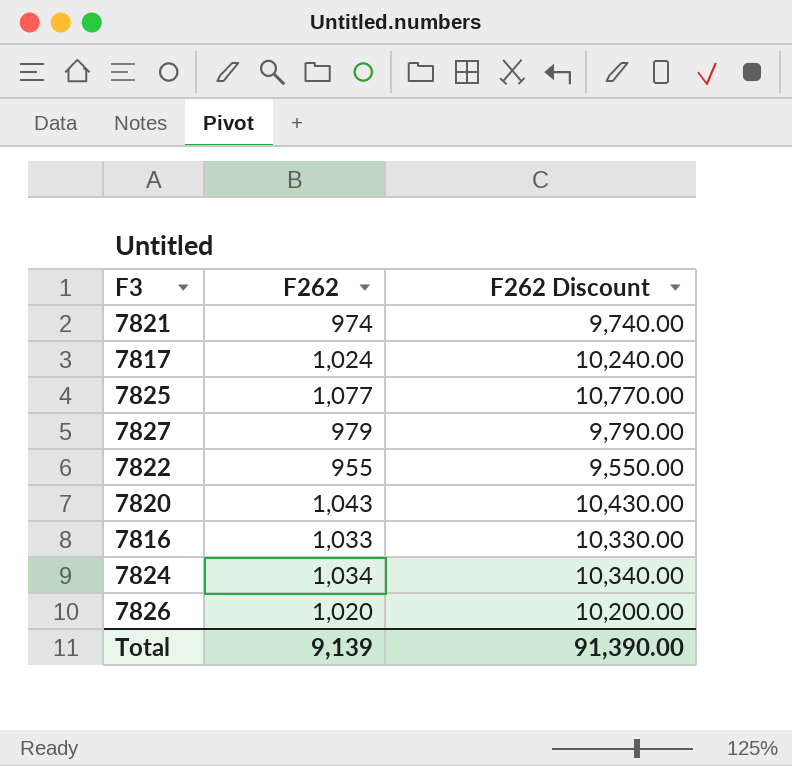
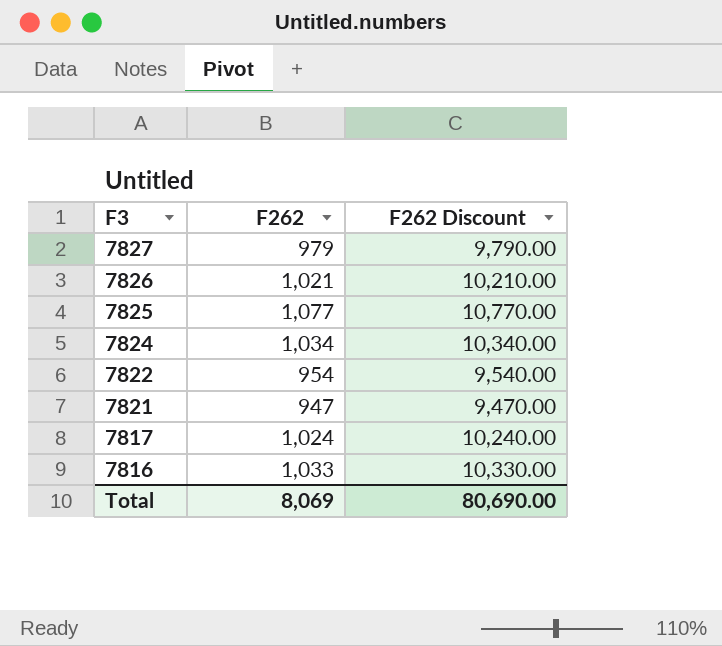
row order: none -> F3 descending
row 7820: 1,043 | 10,430.00 -> none
7826 | F262: 1,020 -> 1,021
7826 | F262 Discount: 10,200.00 -> 10,210.00
7822 | F262: 955 -> 954
7822 | F262 Discount: 9,550.00 -> 9,540.00
7821 | F262: 974 -> 947
7821 | F262 Discount: 9,740.00 -> 9,470.00
Total | F262: 9,139 -> 8,069
Total | F262 Discount: 91,390.00 -> 80,690.00

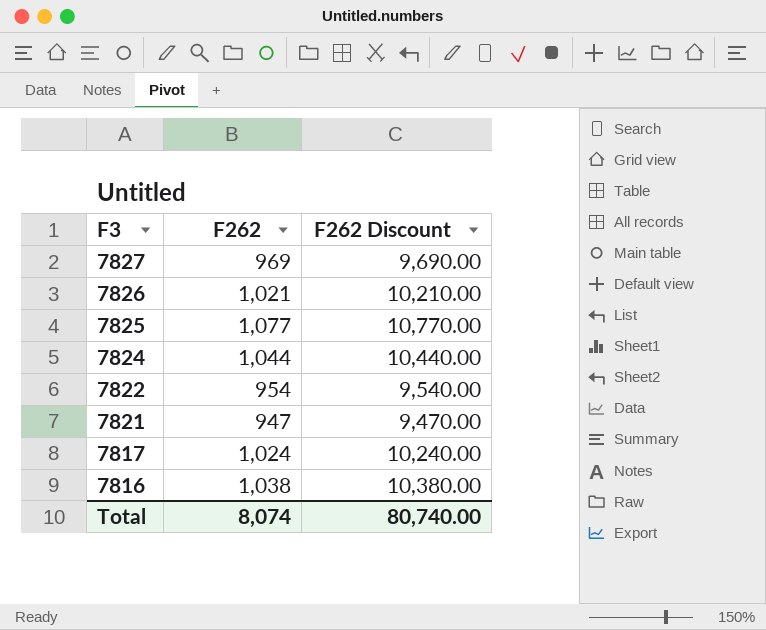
7827 | F262: 979 -> 969
7827 | F262 Discount: 9,790.00 -> 9,690.00
7824 | F262: 1,034 -> 1,044
7824 | F262 Discount: 10,340.00 -> 10,440.00
7816 | F262: 1,033 -> 1,038
7816 | F262 Discount: 10,330.00 -> 10,380.00
Total | F262: 8,069 -> 8,074
Total | F262 Discount: 80,690.00 -> 80,740.00

